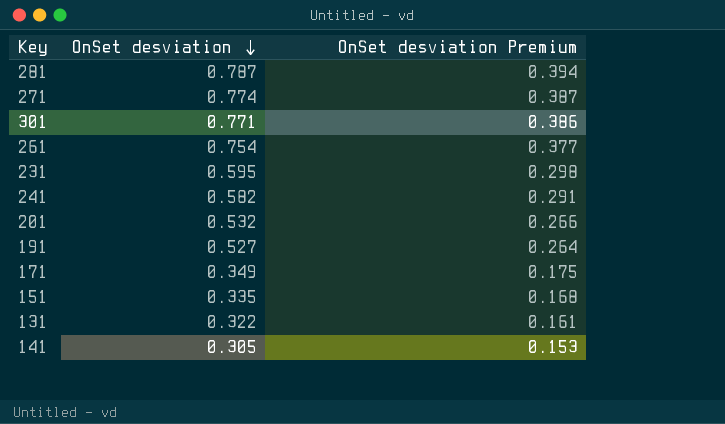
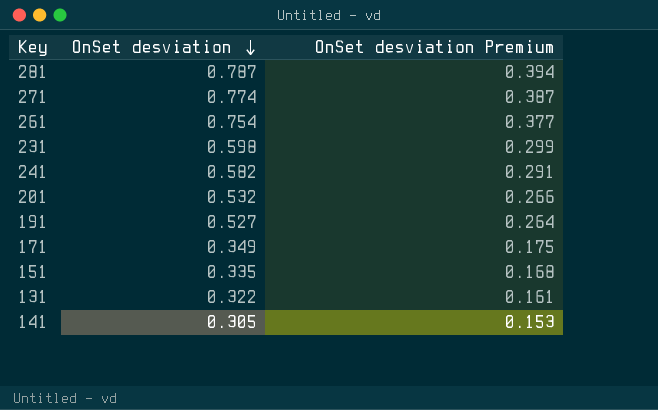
row 301: 0.771 | 0.386 -> none
231 | OnSet desviation: 0.595 -> 0.598
231 | OnSet desviation Premium: 0.298 -> 0.299

